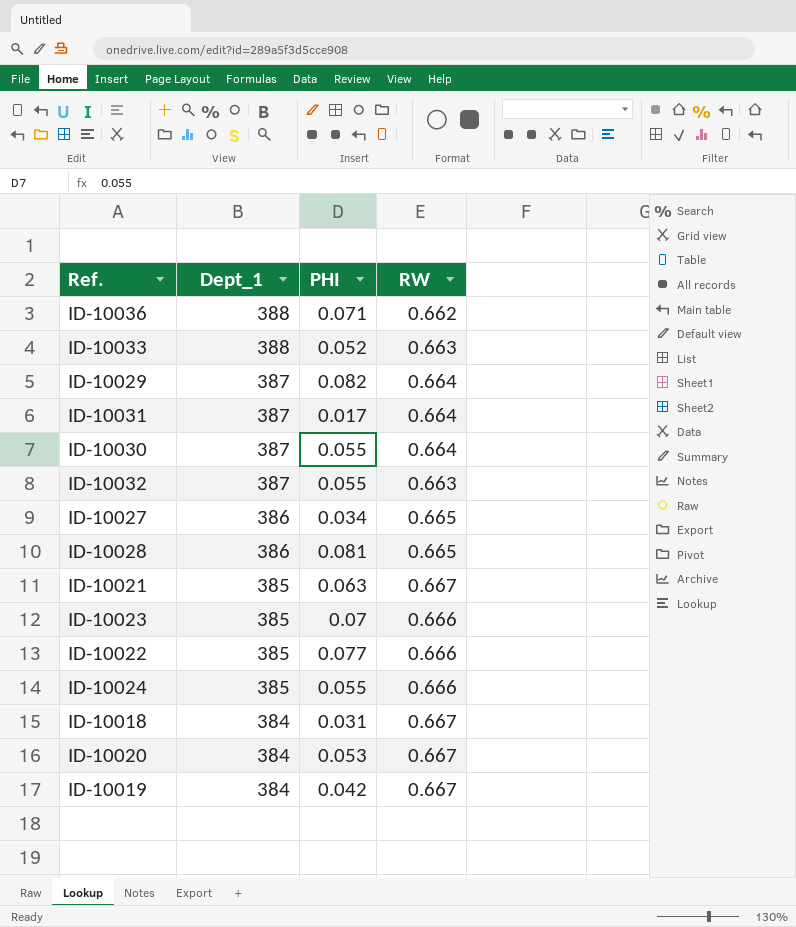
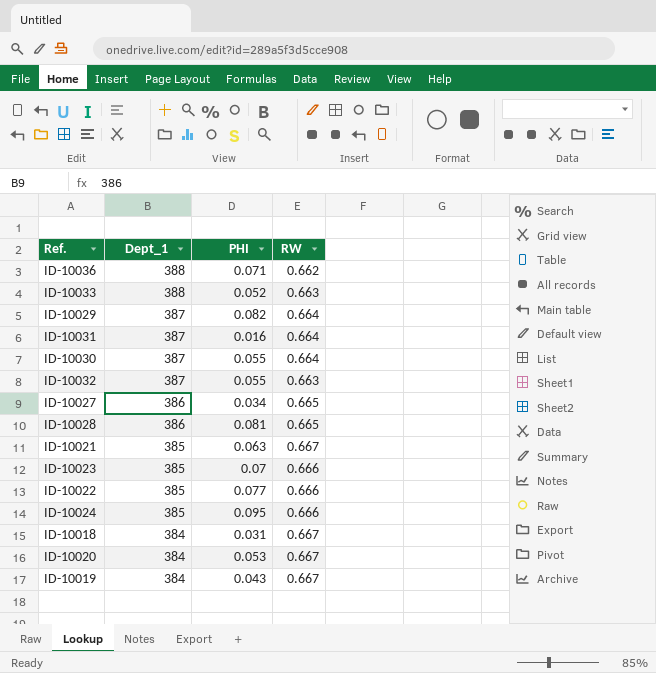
ID-10031 | PHI: 0.017 -> 0.016
ID-10024 | PHI: 0.055 -> 0.095
ID-10019 | PHI: 0.042 -> 0.043

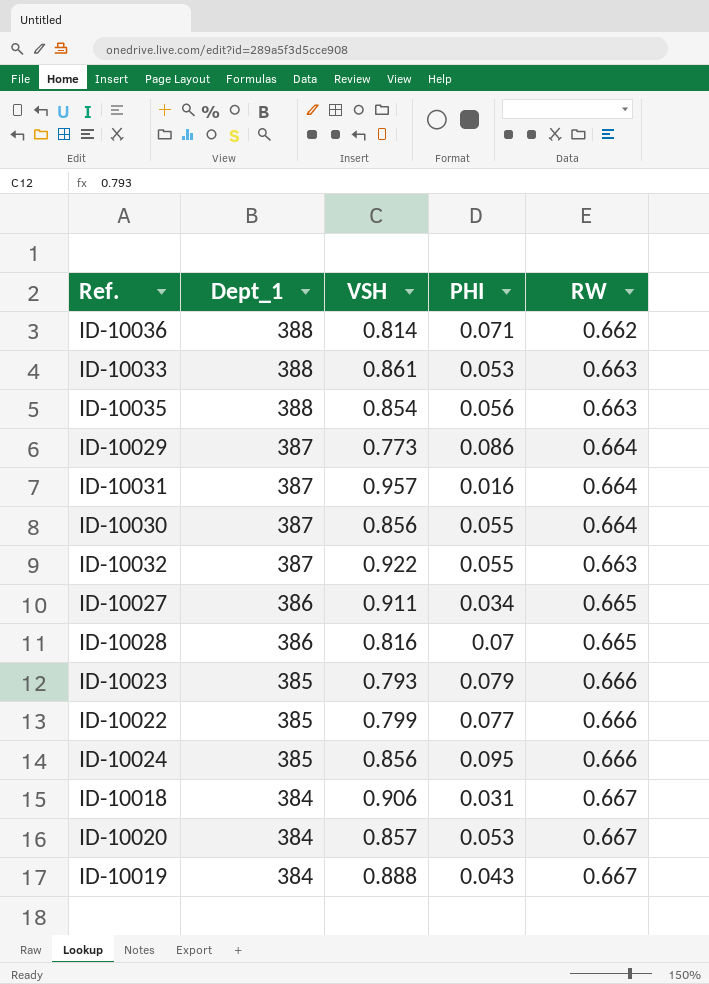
column VSH | position: none -> 3
row ID-10021: 385 | 0.063 | 0.667 -> none
ID-10033 | PHI: 0.052 -> 0.053
row ID-10035: none -> 388 | 0.854 | 0.056 | 0.663
ID-10029 | PHI: 0.082 -> 0.086
ID-10028 | PHI: 0.081 -> 0.07
ID-10023 | PHI: 0.07 -> 0.079

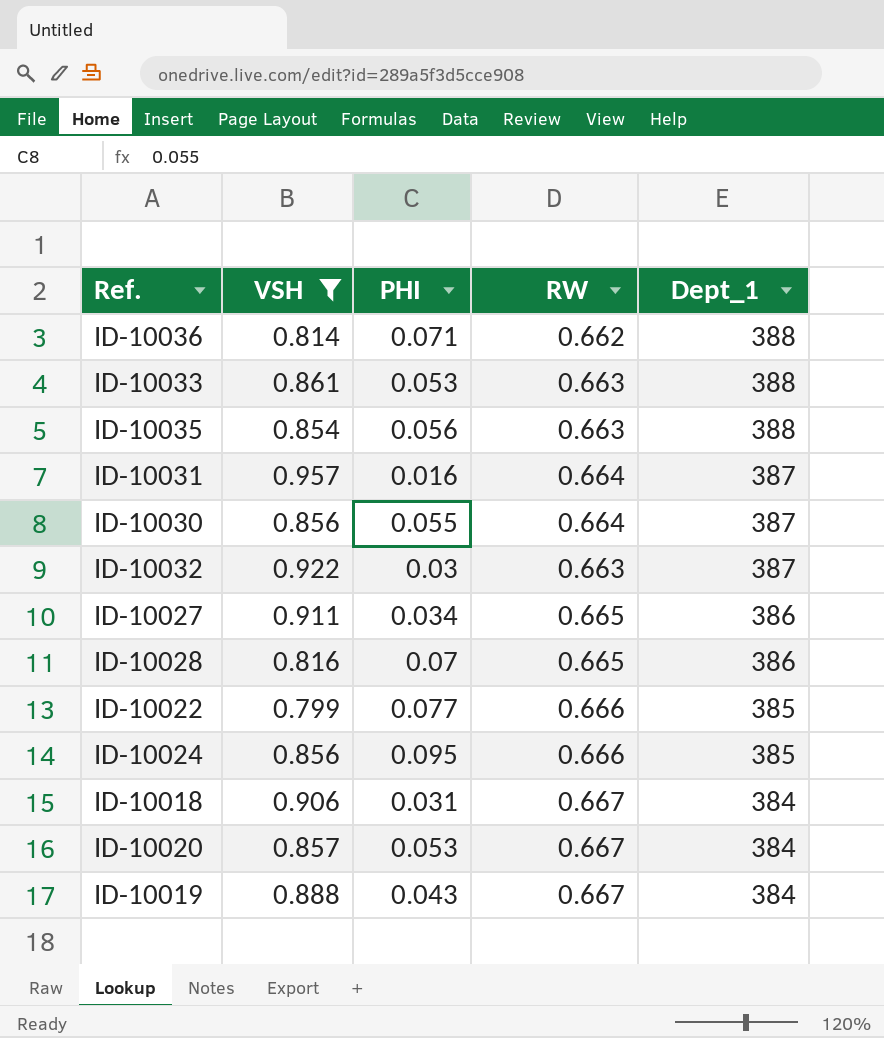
filter: none -> VSH >= 0.799
column Dept_1 | position: 2 -> 5
ID-10032 | PHI: 0.055 -> 0.03

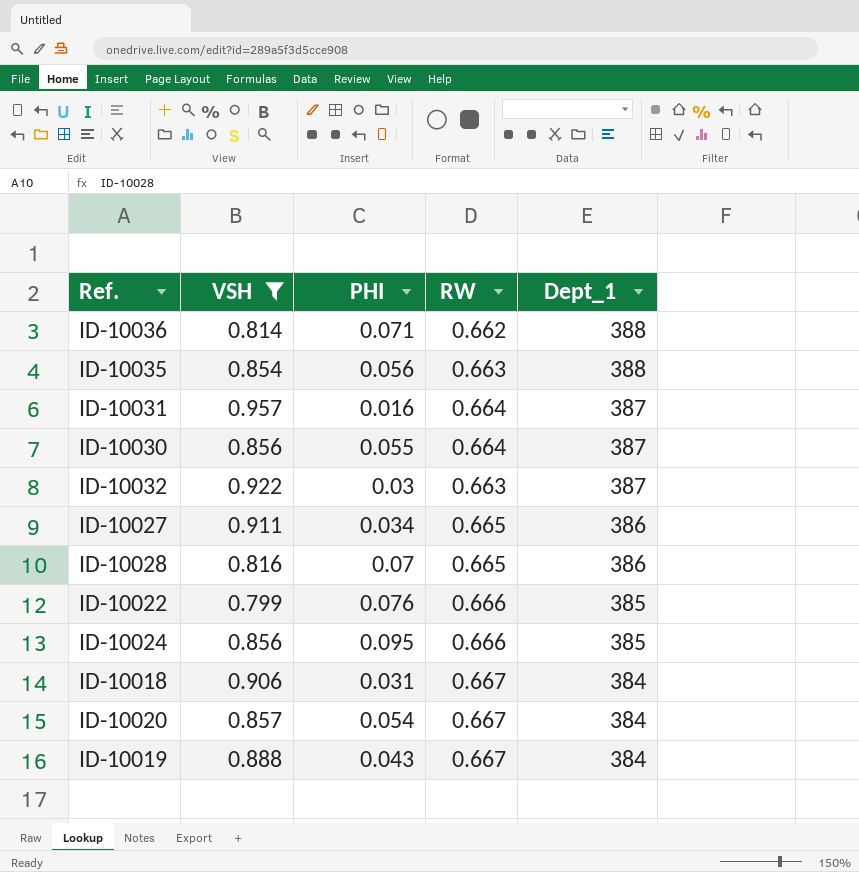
row ID-10033: 0.861 | 0.053 | 0.663 | 388 -> none
ID-10022 | PHI: 0.077 -> 0.076
ID-10020 | PHI: 0.053 -> 0.054

